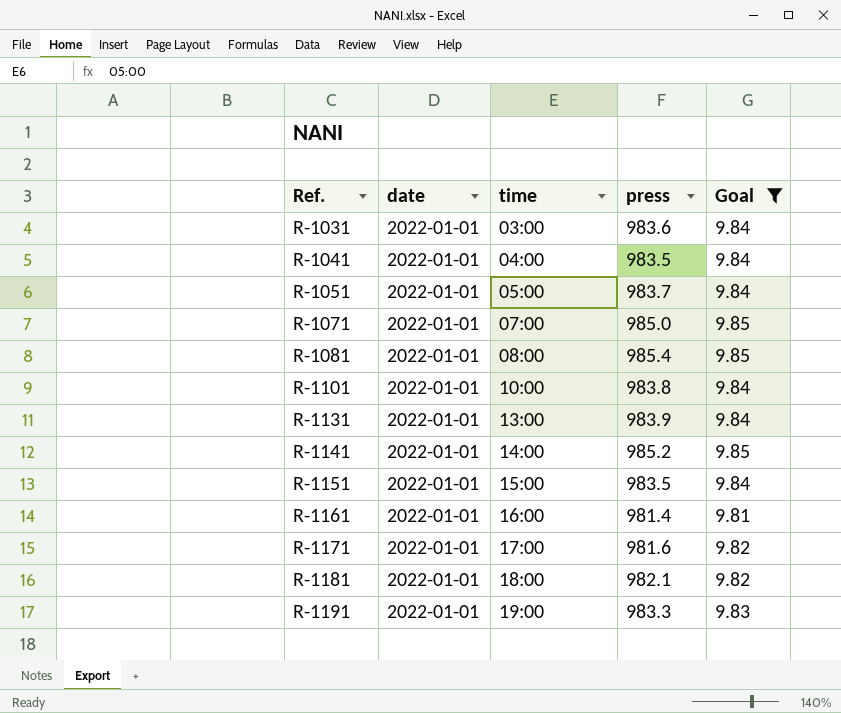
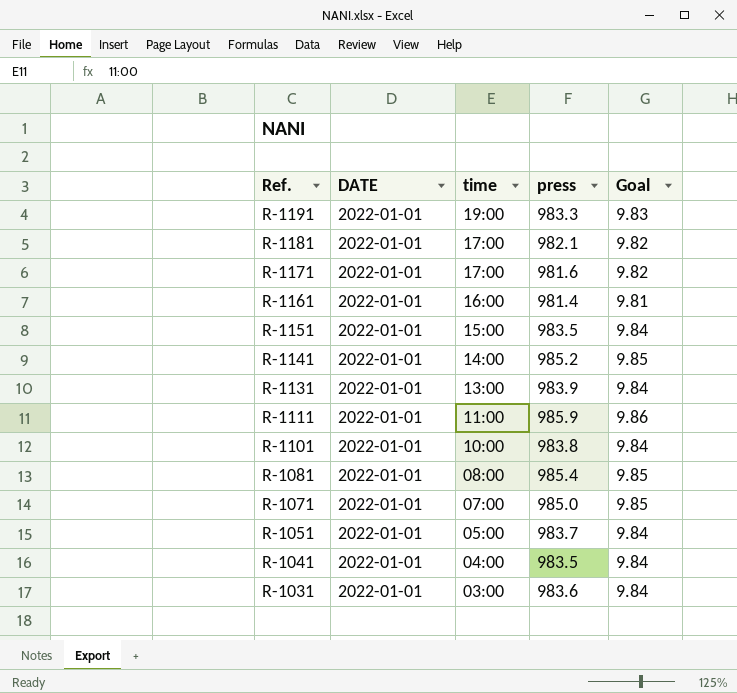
filter: Goal != 9.86 -> none
row order: Ref. ascending -> Ref. descending
column name: date -> DATE
R-1181 | time: 18:00 -> 17:00

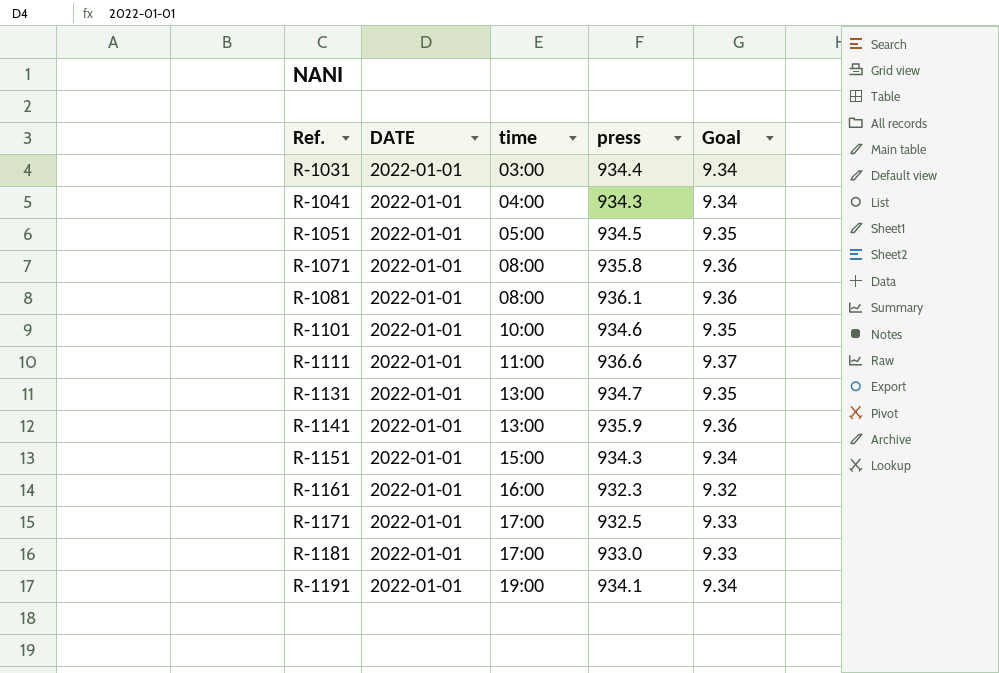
row order: Ref. descending -> Ref. ascending
R-1031 | press: 983.6 -> 934.4
R-1031 | Goal: 9.84 -> 9.34
R-1041 | press: 983.5 -> 934.3
R-1041 | Goal: 9.84 -> 9.34
R-1051 | press: 983.7 -> 934.5
R-1051 | Goal: 9.84 -> 9.35
R-1071 | time: 07:00 -> 08:00
R-1071 | press: 985.0 -> 935.8
R-1071 | Goal: 9.85 -> 9.36
R-1081 | press: 985.4 -> 936.1
R-1081 | Goal: 9.85 -> 9.36
R-1101 | press: 983.8 -> 934.6
R-1101 | Goal: 9.84 -> 9.35
R-1111 | press: 985.9 -> 936.6
R-1111 | Goal: 9.86 -> 9.37
R-1131 | press: 983.9 -> 934.7
R-1131 | Goal: 9.84 -> 9.35
R-1141 | time: 14:00 -> 13:00
R-1141 | press: 985.2 -> 935.9
R-1141 | Goal: 9.85 -> 9.36
R-1151 | press: 983.5 -> 934.3
R-1151 | Goal: 9.84 -> 9.34
R-1161 | press: 981.4 -> 932.3
R-1161 | Goal: 9.81 -> 9.32
R-1171 | press: 981.6 -> 932.5
R-1171 | Goal: 9.82 -> 9.33
R-1181 | press: 982.1 -> 933.0
R-1181 | Goal: 9.82 -> 9.33
R-1191 | press: 983.3 -> 934.1
R-1191 | Goal: 9.83 -> 9.34

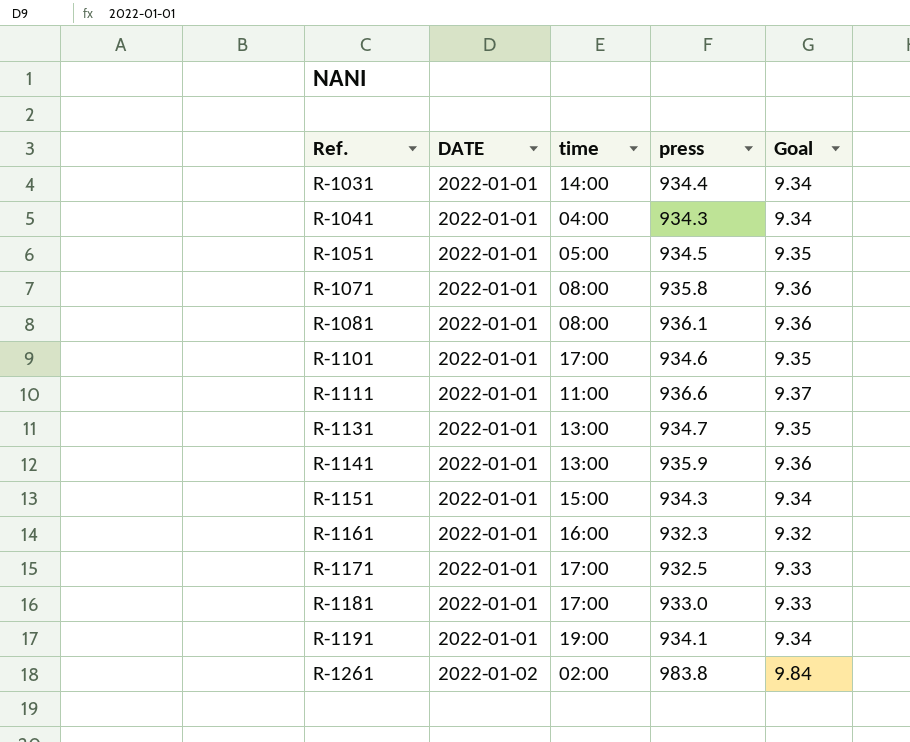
R-1031 | time: 03:00 -> 14:00
R-1101 | time: 10:00 -> 17:00
row R-1261: none -> 2022-01-02 | 02:00 | 983.8 | 9.84

